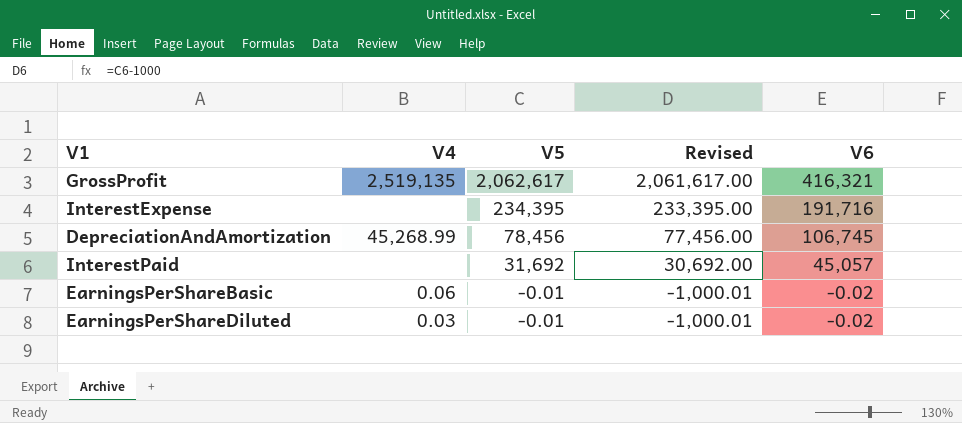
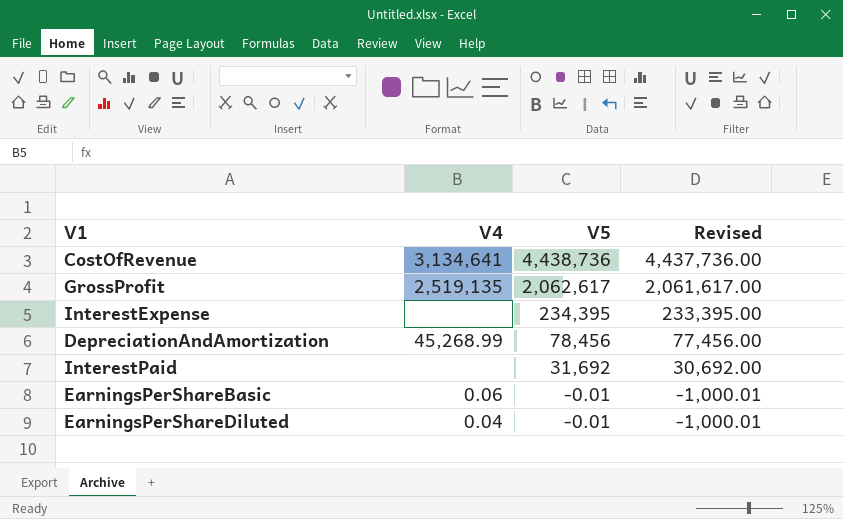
column V6 | position: 5 -> none
row CostOfRevenue: none -> 3,134,641 | 4,438,736 | 4,437,736.00
EarningsPerShareDiluted | V4: 0.03 -> 0.04

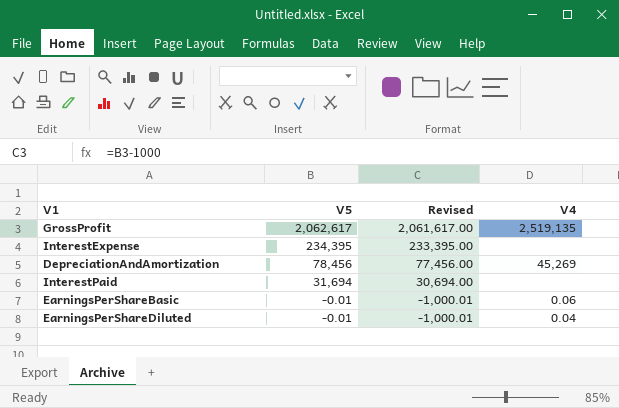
column V4 | position: 2 -> 4
row CostOfRevenue: 3,134,641 | 4,438,736 | 4,437,736.00 -> none
DepreciationAndAmortization | V4: 45,268.99 -> 45,269
InterestPaid | V5: 31,692 -> 31,694
InterestPaid | Revised: 30,692.00 -> 30,694.00

